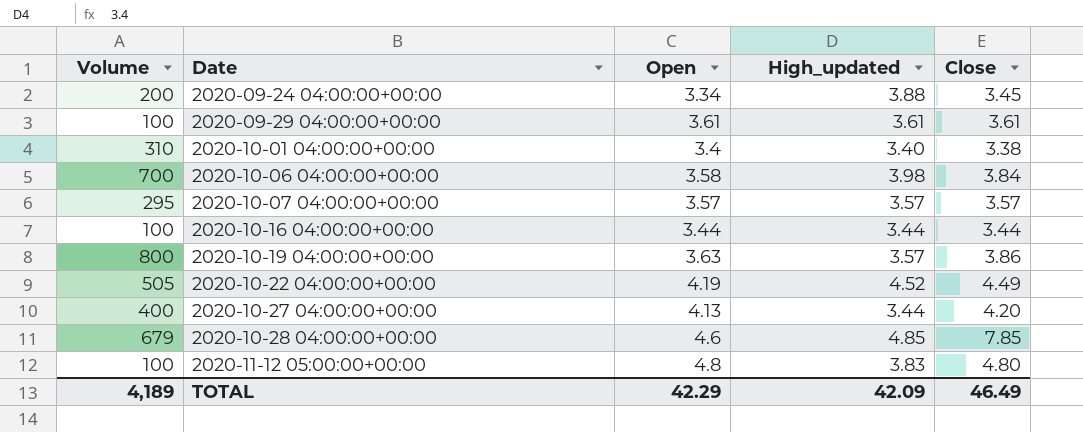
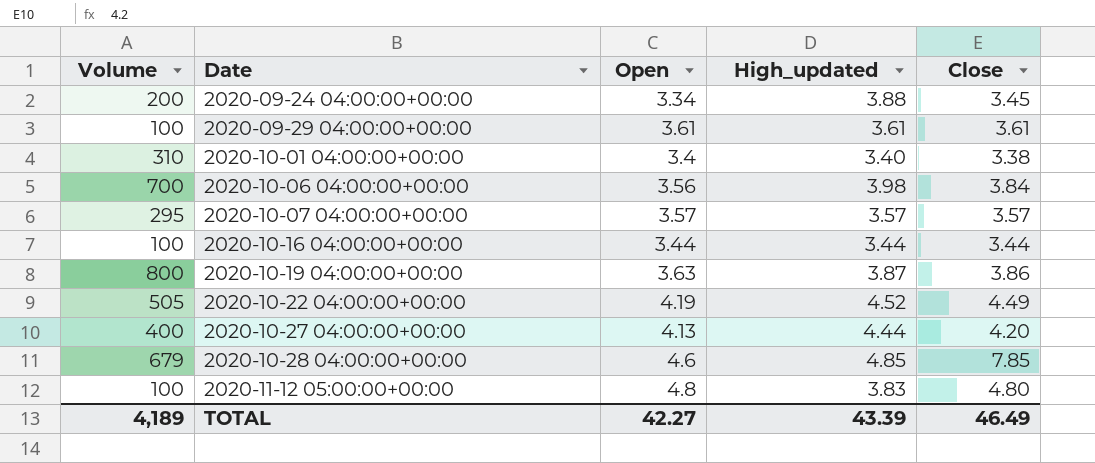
2020-10-06 04:00:00+00:00 | Open: 3.58 -> 3.56
2020-10-19 04:00:00+00:00 | High_updated: 3.57 -> 3.87
2020-10-27 04:00:00+00:00 | High_updated: 3.44 -> 4.44
TOTAL | Open: 42.29 -> 42.27
TOTAL | High_updated: 42.09 -> 43.39

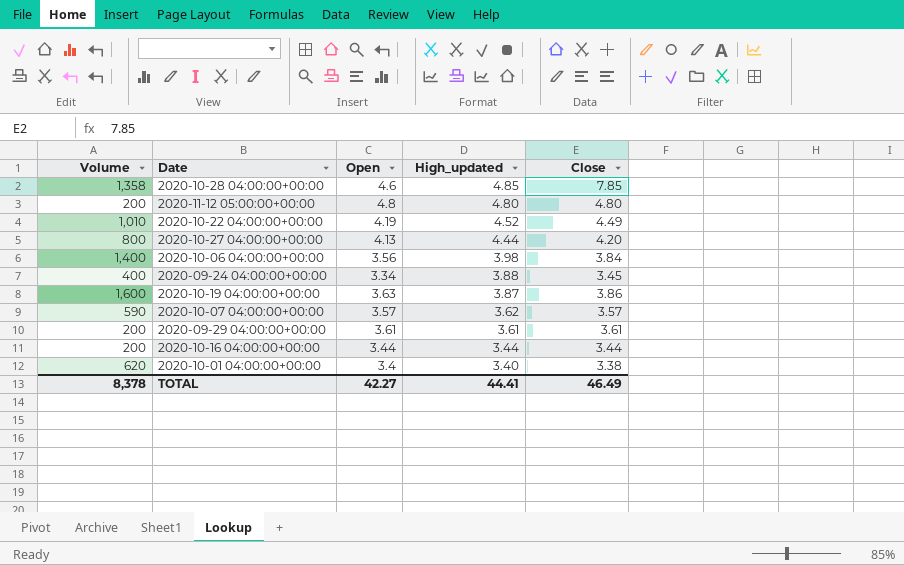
row order: Date ascending -> High_updated descending
2020-10-28 04:00:00+00:00 | Volume: 679 -> 1,358
2020-11-12 05:00:00+00:00 | Volume: 100 -> 200
2020-11-12 05:00:00+00:00 | High_updated: 3.83 -> 4.80
2020-10-22 04:00:00+00:00 | Volume: 505 -> 1,010
2020-10-27 04:00:00+00:00 | Volume: 400 -> 800
2020-10-06 04:00:00+00:00 | Volume: 700 -> 1,400
2020-09-24 04:00:00+00:00 | Volume: 200 -> 400
2020-10-19 04:00:00+00:00 | Volume: 800 -> 1,600
2020-10-07 04:00:00+00:00 | Volume: 295 -> 590
2020-10-07 04:00:00+00:00 | High_updated: 3.57 -> 3.62
2020-09-29 04:00:00+00:00 | Volume: 100 -> 200
2020-10-16 04:00:00+00:00 | Volume: 100 -> 200
2020-10-01 04:00:00+00:00 | Volume: 310 -> 620
TOTAL | Volume: 4,189 -> 8,378
TOTAL | High_updated: 43.39 -> 44.41

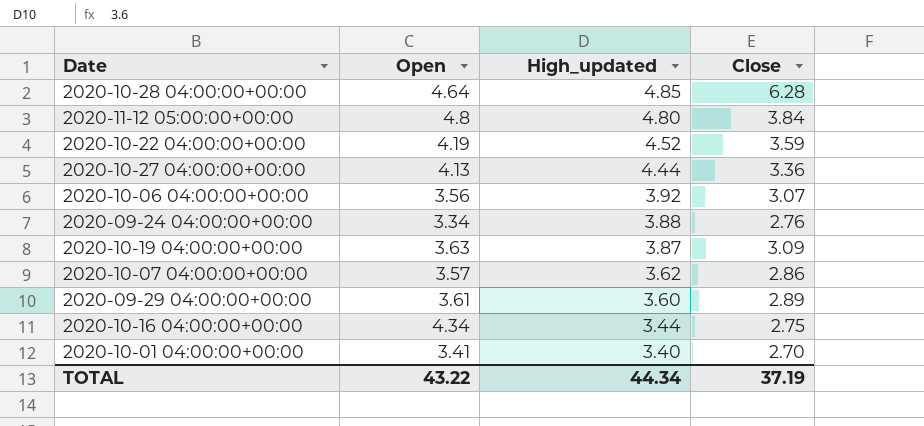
column Volume | position: 1 -> none
2020-10-28 04:00:00+00:00 | Open: 4.6 -> 4.64
2020-10-28 04:00:00+00:00 | Close: 7.85 -> 6.28
2020-11-12 05:00:00+00:00 | Close: 4.80 -> 3.84
2020-10-22 04:00:00+00:00 | Close: 4.49 -> 3.59
2020-10-27 04:00:00+00:00 | Close: 4.20 -> 3.36
2020-10-06 04:00:00+00:00 | High_updated: 3.98 -> 3.92
2020-10-06 04:00:00+00:00 | Close: 3.84 -> 3.07
2020-09-24 04:00:00+00:00 | Close: 3.45 -> 2.76
2020-10-19 04:00:00+00:00 | Close: 3.86 -> 3.09
2020-10-07 04:00:00+00:00 | Close: 3.57 -> 2.86
2020-09-29 04:00:00+00:00 | High_updated: 3.61 -> 3.60
2020-09-29 04:00:00+00:00 | Close: 3.61 -> 2.89
2020-10-16 04:00:00+00:00 | Open: 3.44 -> 4.34
2020-10-16 04:00:00+00:00 | Close: 3.44 -> 2.75
2020-10-01 04:00:00+00:00 | Open: 3.4 -> 3.41
2020-10-01 04:00:00+00:00 | Close: 3.38 -> 2.70
TOTAL | Open: 42.27 -> 43.22
TOTAL | High_updated: 44.41 -> 44.34
TOTAL | Close: 46.49 -> 37.19

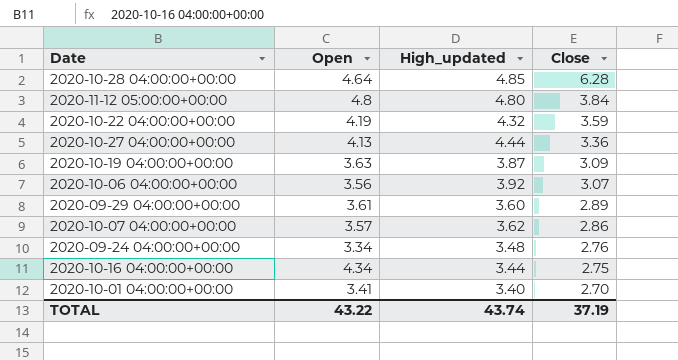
row order: High_updated descending -> Close descending
2020-10-22 04:00:00+00:00 | High_updated: 4.52 -> 4.32
2020-09-24 04:00:00+00:00 | High_updated: 3.88 -> 3.48
TOTAL | High_updated: 44.34 -> 43.74

